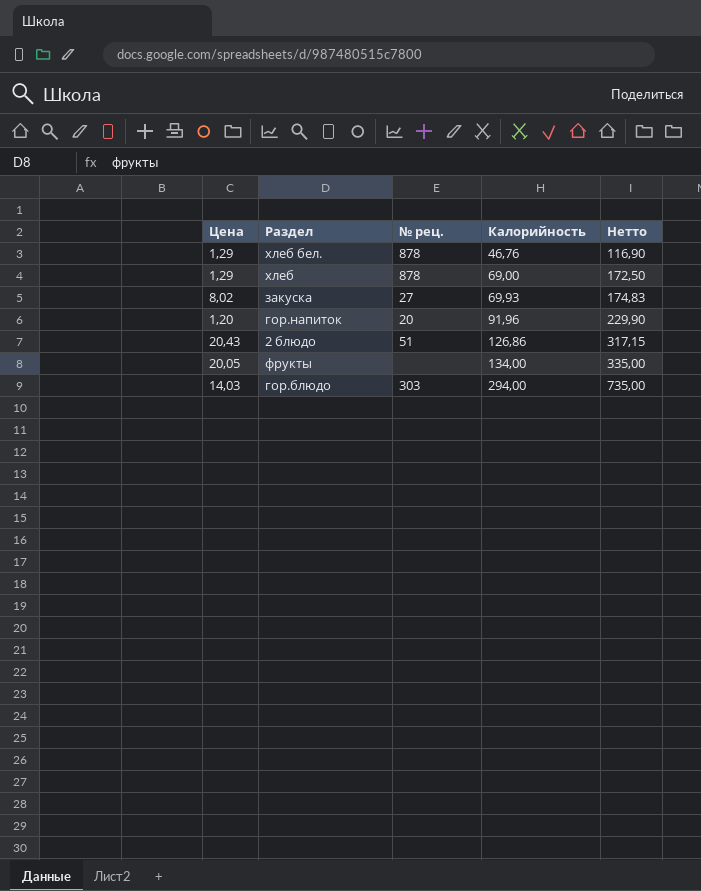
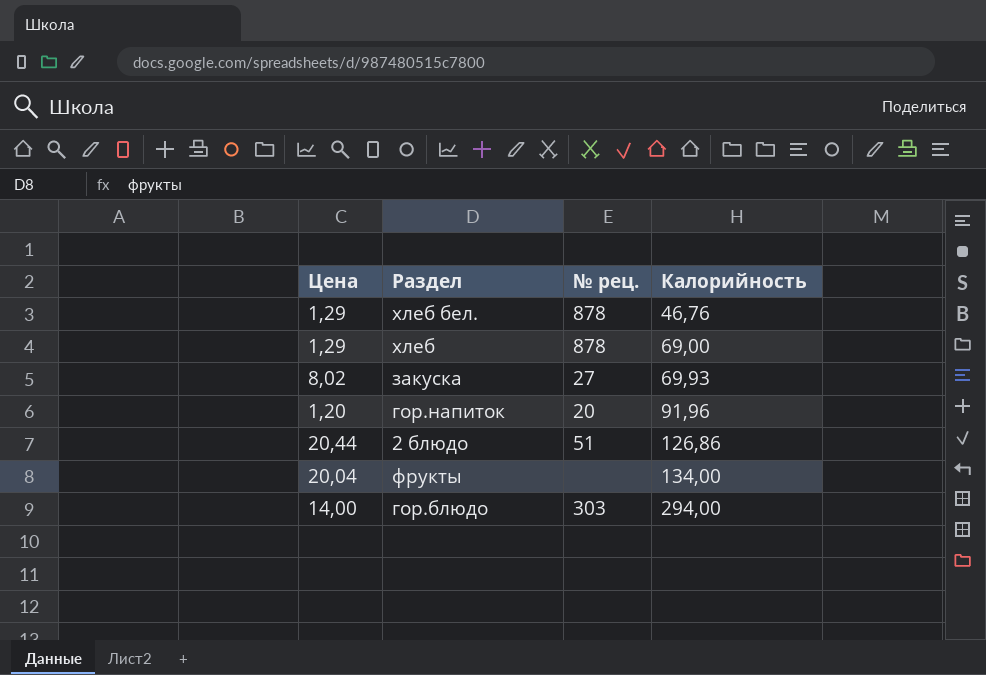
column Нетто | formula: [Калорийность] * 2,5 -> none
2 блюдо | Цена: 20,43 -> 20,44
фрукты | Цена: 20,05 -> 20,04
гор.блюдо | Цена: 14,03 -> 14,00

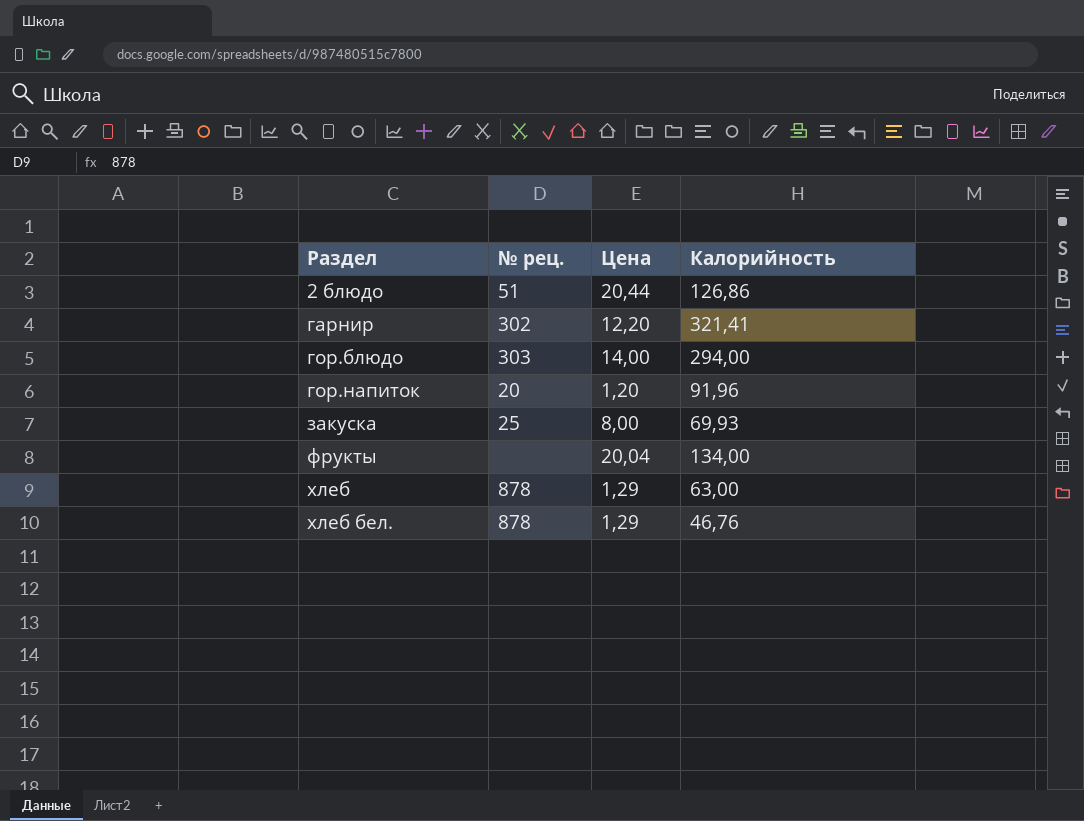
row order: Калорийность ascending -> Раздел ascending
column Цена | position: 1 -> 3
row гарнир: none -> 302 | 12,20 | 321,41
закуска | № рец.: 27 -> 25
закуска | Цена: 8,02 -> 8,00
хлеб | Калорийность: 69,00 -> 63,00

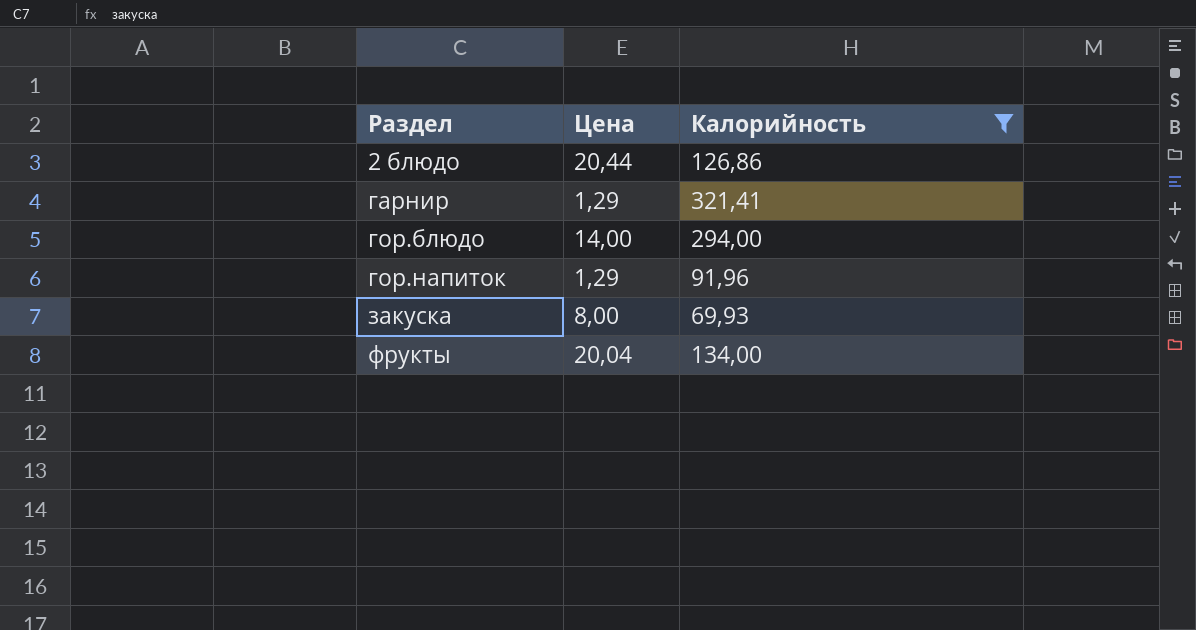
filter: none -> Калорийность >= 69,93
column № рец. | position: 2 -> none
гарнир | Цена: 12,20 -> 1,29
гор.напиток | Цена: 1,20 -> 1,29

